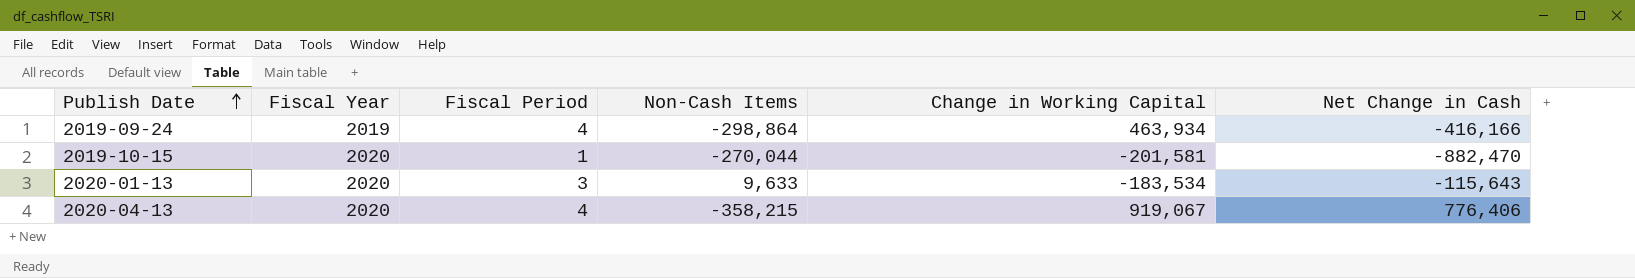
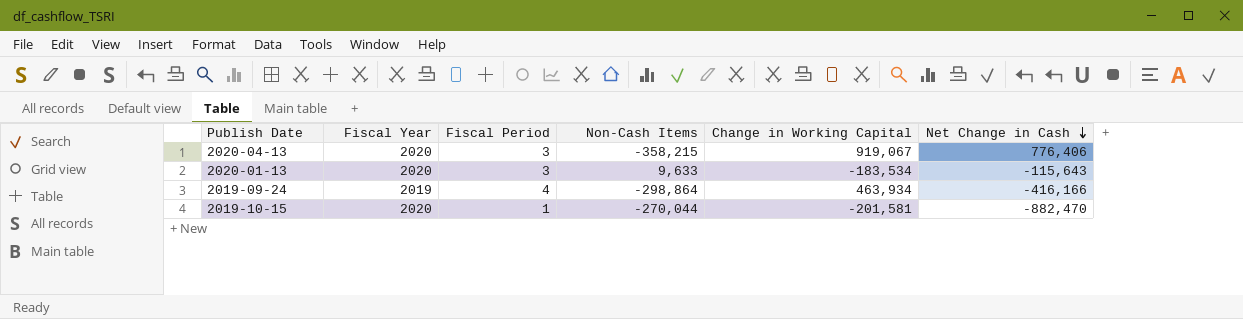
row order: Publish Date ascending -> Net Change in Cash descending
2020-04-13 | Fiscal Period: 4 -> 3

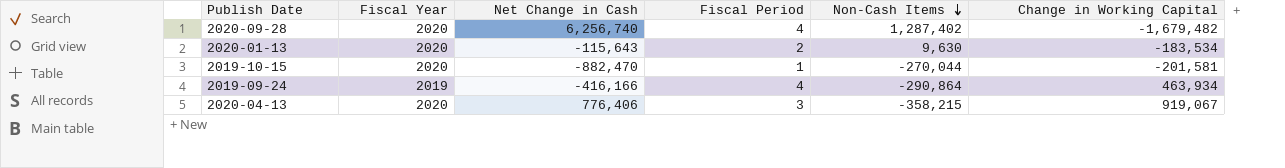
row order: Net Change in Cash descending -> Non-Cash Items descending
column Net Change in Cash | position: 6 -> 3
row 2020-09-28: none -> 2020 | 6,256,740 | 4 | 1,287,402 | -1,679,482
2020-01-13 | Fiscal Period: 3 -> 2
2020-01-13 | Non-Cash Items: 9,633 -> 9,630
2019-09-24 | Non-Cash Items: -298,864 -> -290,864

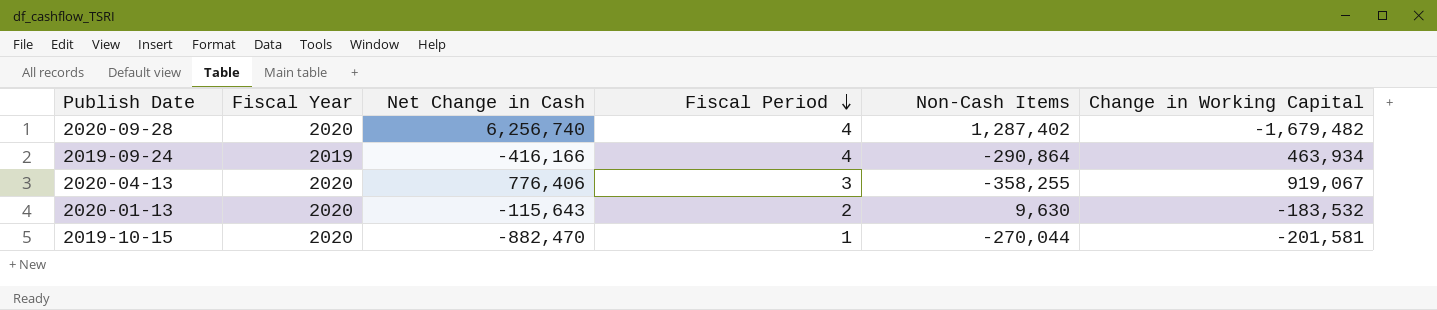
row order: Non-Cash Items descending -> Fiscal Period descending
2020-04-13 | Non-Cash Items: -358,215 -> -358,255
2020-01-13 | Change in Working Capital: -183,534 -> -183,532

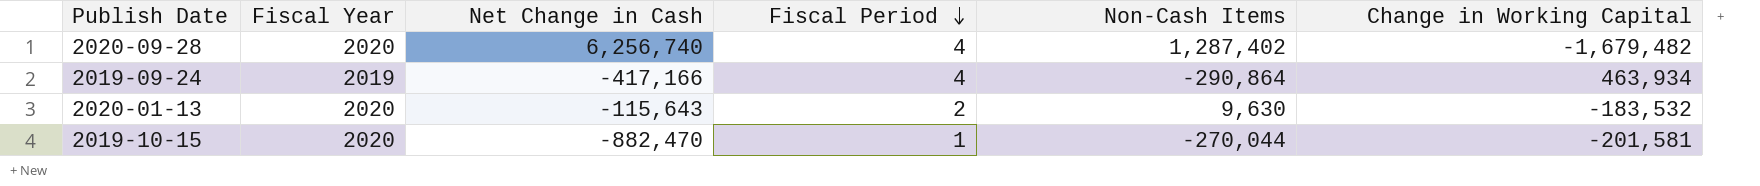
row 2020-04-13: 2020 | 776,406 | 3 | -358,255 | 919,067 -> none
2019-09-24 | Net Change in Cash: -416,166 -> -417,166

